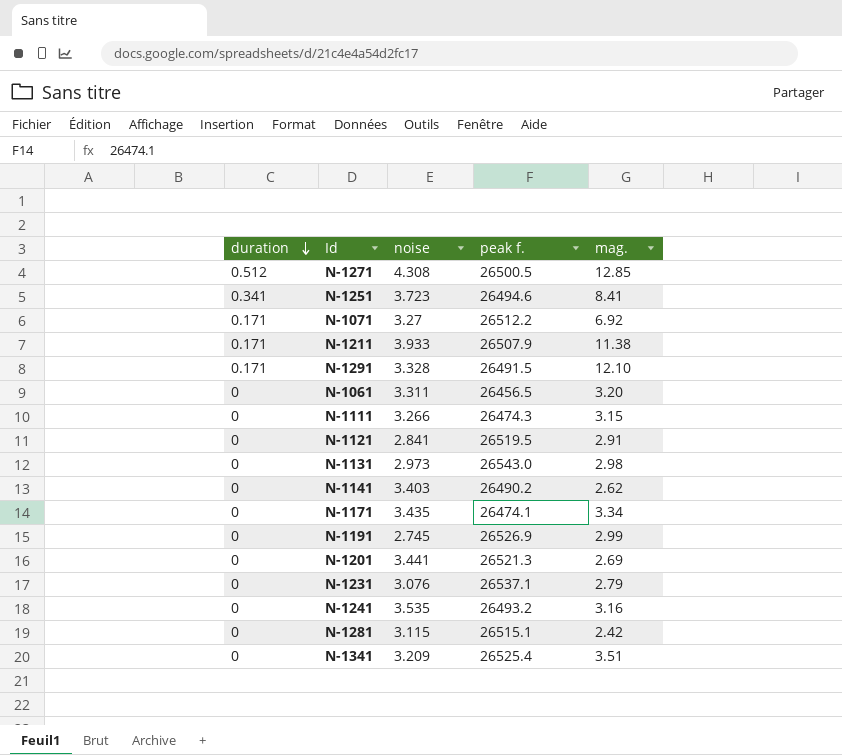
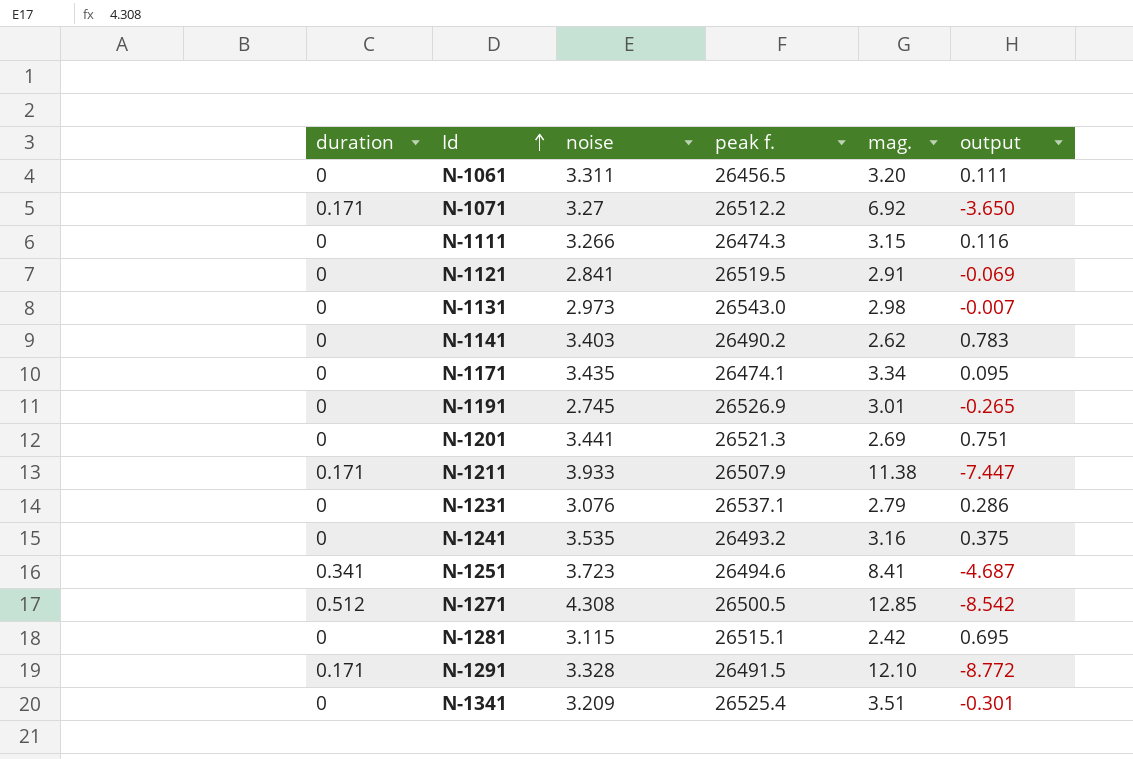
row order: duration descending -> Id ascending
column output | formula: none -> [noise] - [mag.]
N-1191 | mag.: 2.99 -> 3.01

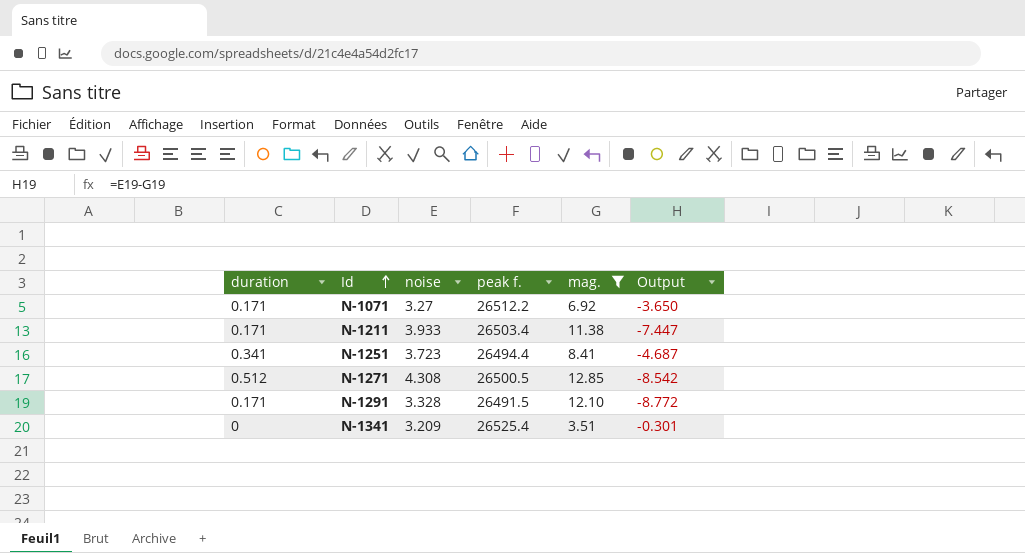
filter: none -> mag. >= 3.51
column name: output -> Output
N-1211 | peak f.: 26507.9 -> 26503.4
N-1251 | peak f.: 26494.6 -> 26494.4

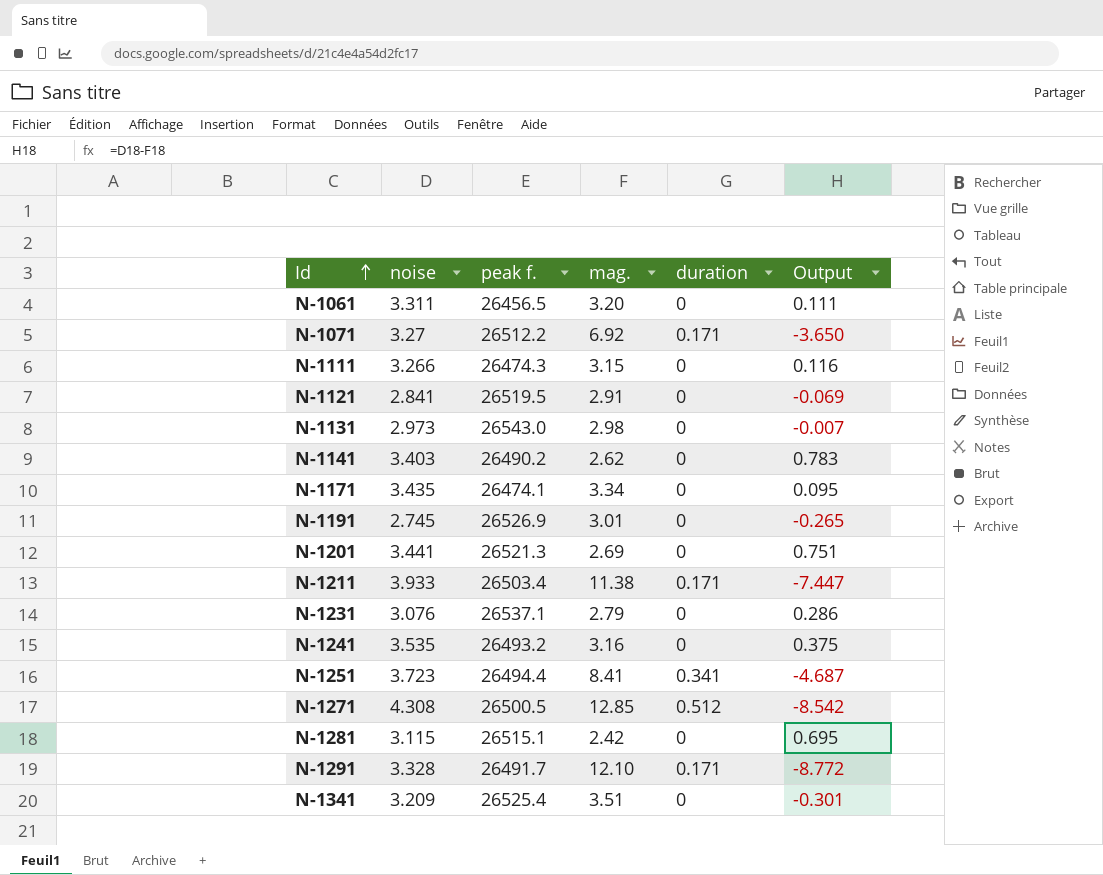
filter: mag. >= 3.51 -> none
column duration | position: 1 -> 5
N-1291 | peak f.: 26491.5 -> 26491.7

